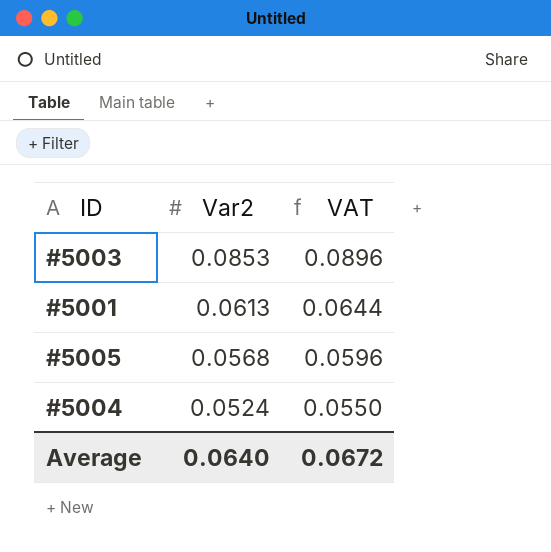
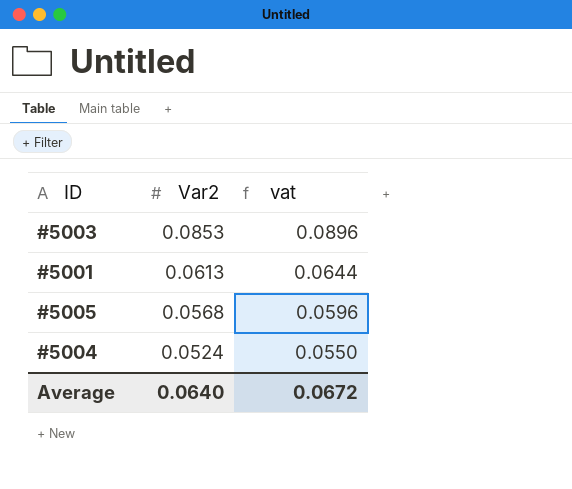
column name: VAT -> vat

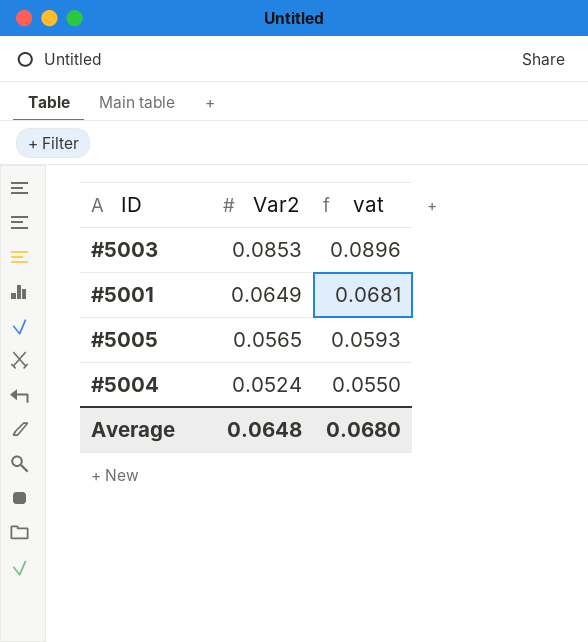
#5001 | Var2: 0.0613 -> 0.0649
#5001 | vat: 0.0644 -> 0.0681
#5005 | Var2: 0.0568 -> 0.0565
#5005 | vat: 0.0596 -> 0.0593
Average | Var2: 0.0640 -> 0.0648
Average | vat: 0.0672 -> 0.0680

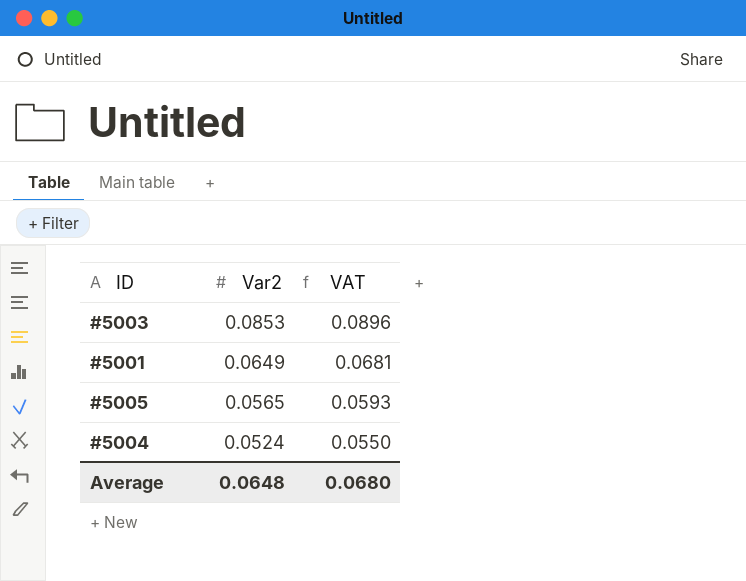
column name: vat -> VAT

